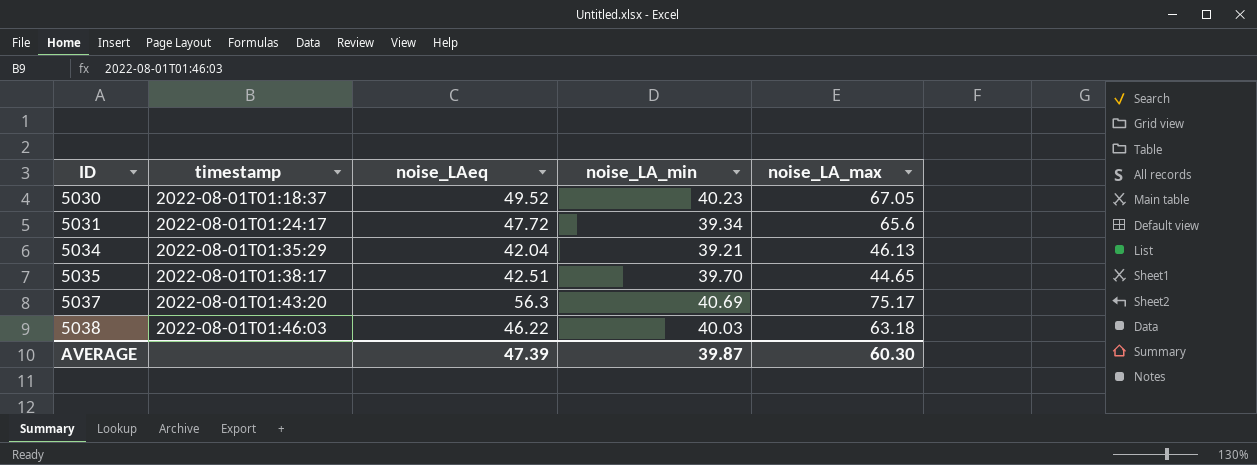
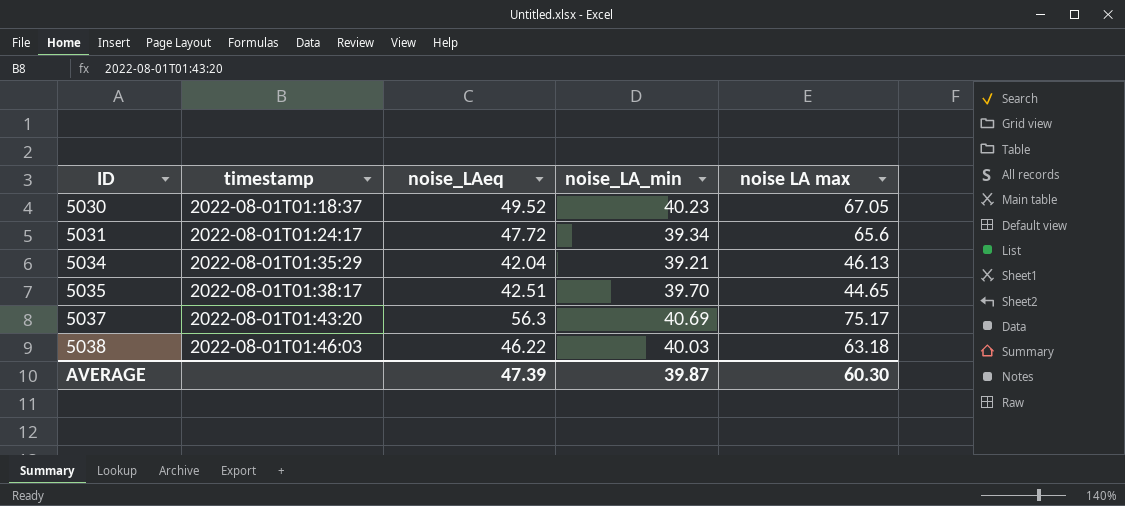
column name: noise_LA_max -> noise LA max

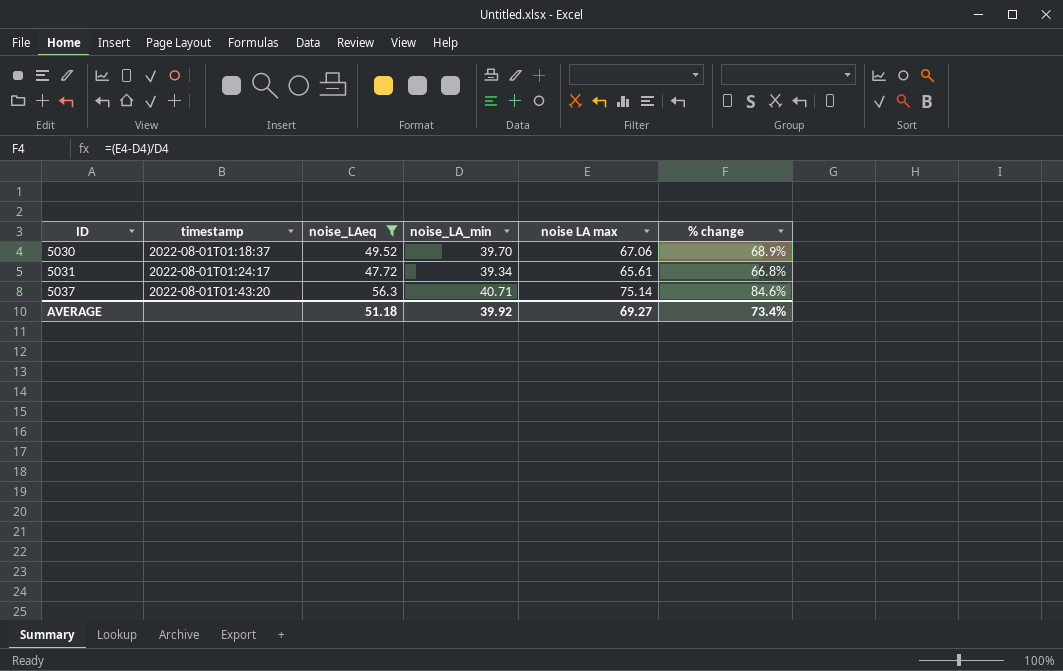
filter: none -> noise_LAeq >= 47.72
column % change | formula: none -> ([noise LA max] - [noise_LA_min]) / [noise_LA_min]
5030 | noise_LA_min: 40.23 -> 39.70
5030 | noise LA max: 67.05 -> 67.06
5031 | noise LA max: 65.6 -> 65.61
5037 | noise_LA_min: 40.69 -> 40.71
5037 | noise LA max: 75.17 -> 75.14
AVERAGE | noise_LAeq: 47.39 -> 51.18
AVERAGE | noise_LA_min: 39.87 -> 39.92
AVERAGE | noise LA max: 60.30 -> 69.27

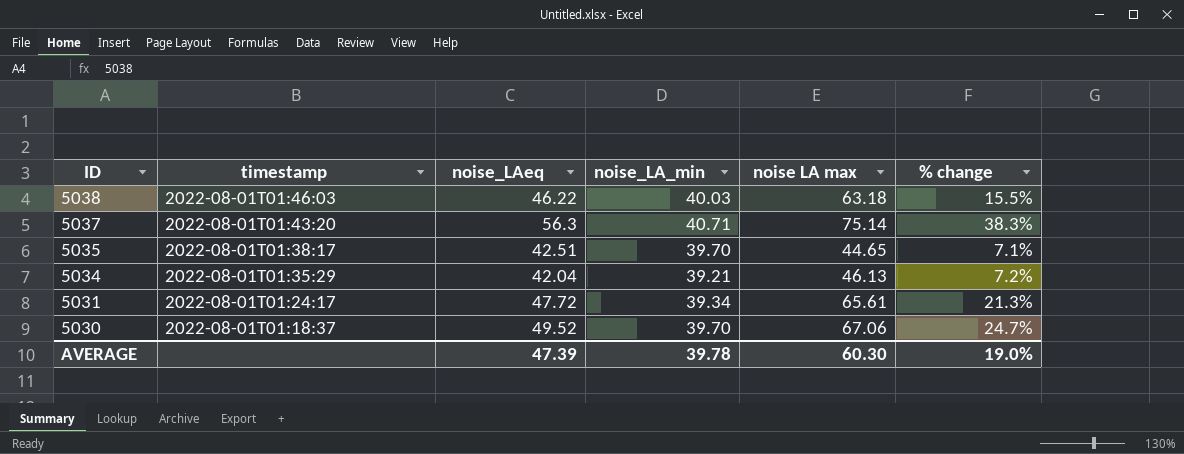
filter: noise_LAeq >= 47.72 -> none
row order: ID ascending -> ID descending
column % change | formula: ([noise LA max] - [noise_LA_min]) / [noise_LA_min] -> ([noise_LAeq] - [noise_LA_min]) / [noise_LA_min]
AVERAGE | noise_LAeq: 51.18 -> 47.39
AVERAGE | noise_LA_min: 39.92 -> 39.78
AVERAGE | noise LA max: 69.27 -> 60.30
AVERAGE | % change: 73.4% -> 19.0%

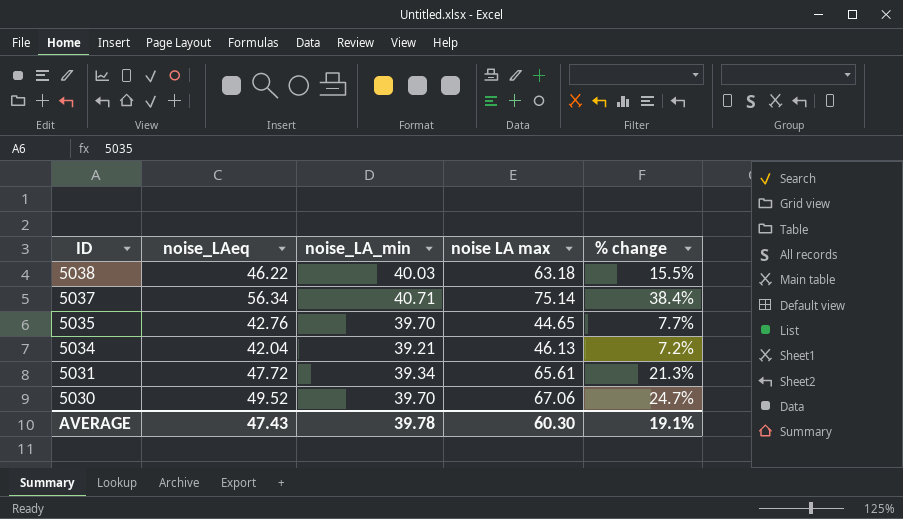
column timestamp | position: 2 -> none
5037 | noise_LAeq: 56.3 -> 56.34
5037 | % change: 38.3% -> 38.4%
5035 | noise_LAeq: 42.51 -> 42.76
5035 | % change: 7.1% -> 7.7%
AVERAGE | noise_LAeq: 47.39 -> 47.43
AVERAGE | % change: 19.0% -> 19.1%

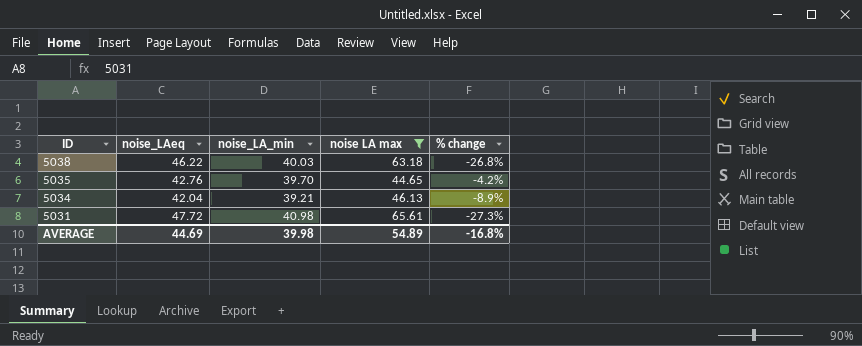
filter: none -> noise LA max <= 65.61
column % change | formula: ([noise_LAeq] - [noise_LA_min]) / [noise_LA_min] -> ([noise_LAeq] - [noise LA max]) / [noise LA max]
5031 | noise_LA_min: 39.34 -> 40.98
AVERAGE | noise_LAeq: 47.43 -> 44.69
AVERAGE | noise_LA_min: 39.78 -> 39.98
AVERAGE | noise LA max: 60.30 -> 54.89
AVERAGE | % change: 19.1% -> -16.8%

